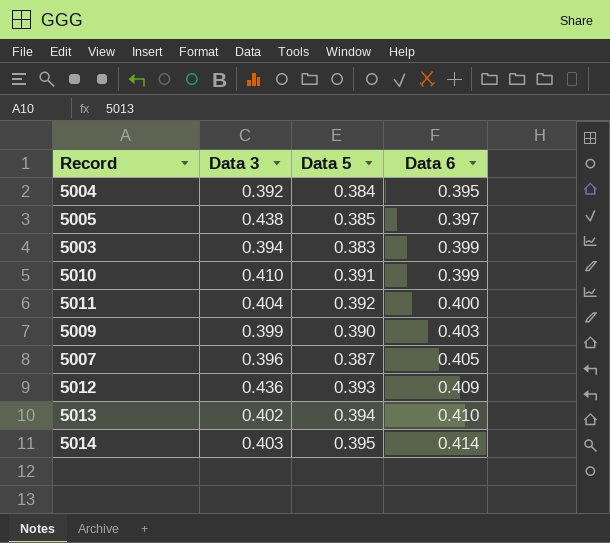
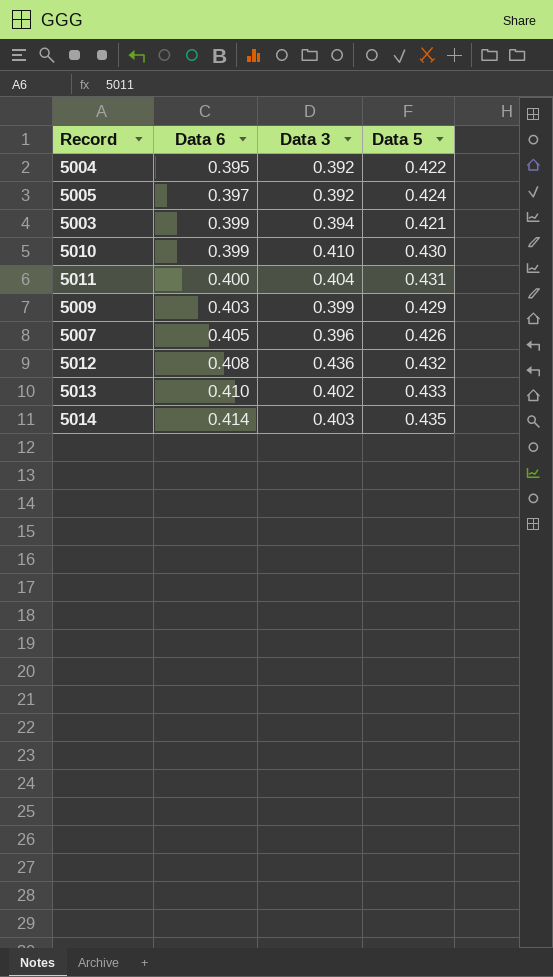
column Data 6 | position: 4 -> 2
5004 | Data 5: 0.384 -> 0.422
5005 | Data 3: 0.438 -> 0.392
5005 | Data 5: 0.385 -> 0.424
5003 | Data 5: 0.383 -> 0.421
5010 | Data 5: 0.391 -> 0.430
5011 | Data 5: 0.392 -> 0.431
5009 | Data 5: 0.390 -> 0.429
5007 | Data 5: 0.387 -> 0.426
5012 | Data 6: 0.409 -> 0.408
5012 | Data 5: 0.393 -> 0.432
5013 | Data 5: 0.394 -> 0.433
5014 | Data 5: 0.395 -> 0.435

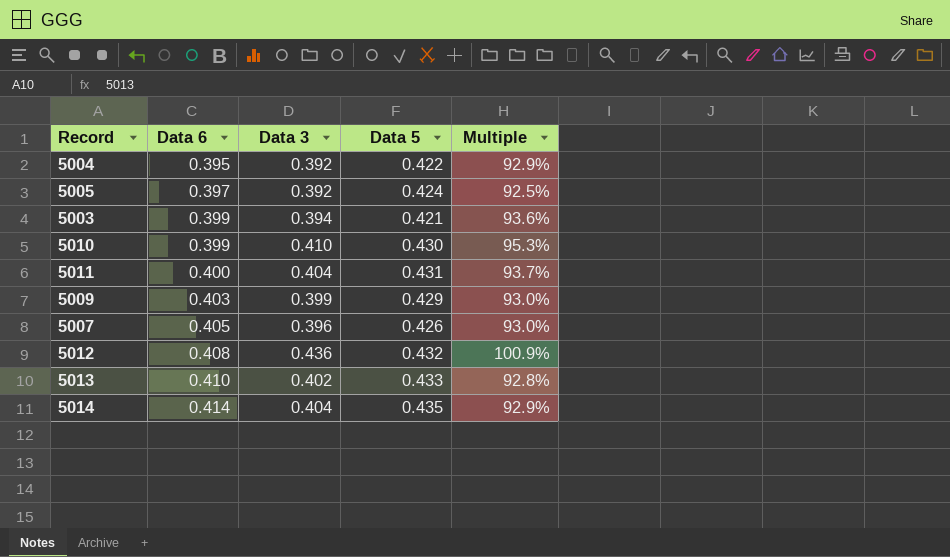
column Multiple | formula: none -> [Data 3] / [Data 5]
5014 | Data 3: 0.403 -> 0.404

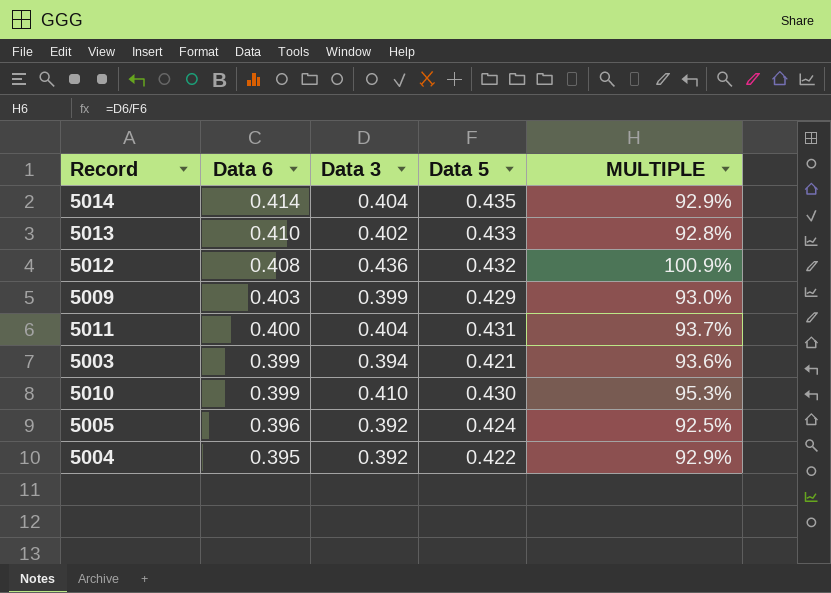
row order: Data 6 ascending -> Data 6 descending
column name: Multiple -> MULTIPLE
row 5007: 0.405 | 0.396 | 0.426 | 93.0% -> none
5005 | Data 6: 0.397 -> 0.396

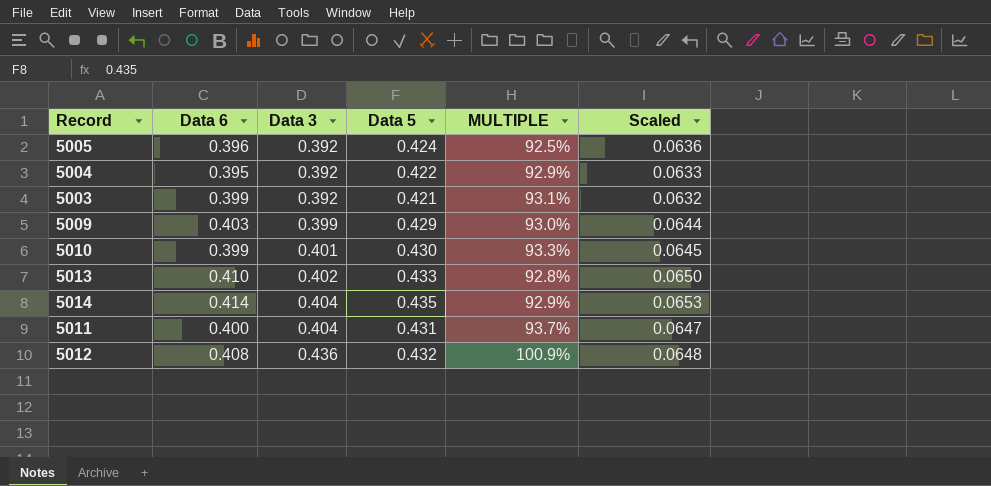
row order: Data 6 descending -> Data 3 ascending
column Scaled | formula: none -> [Data 5] * 0.15
5003 | Data 3: 0.394 -> 0.392
5003 | MULTIPLE: 93.6% -> 93.1%
5010 | Data 3: 0.410 -> 0.401
5010 | MULTIPLE: 95.3% -> 93.3%

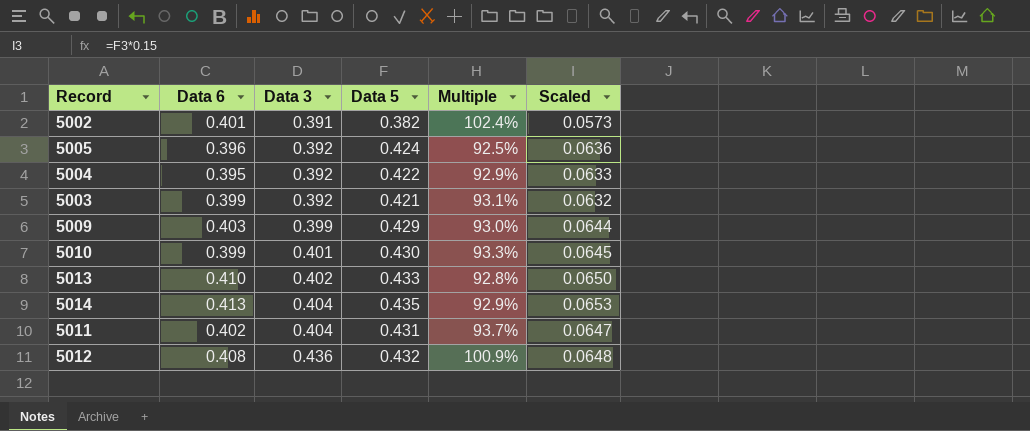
column name: MULTIPLE -> Multiple
row 5002: none -> 0.401 | 0.391 | 0.382 | 102.4% | 0.0573
5014 | Data 6: 0.414 -> 0.413
5011 | Data 6: 0.400 -> 0.402

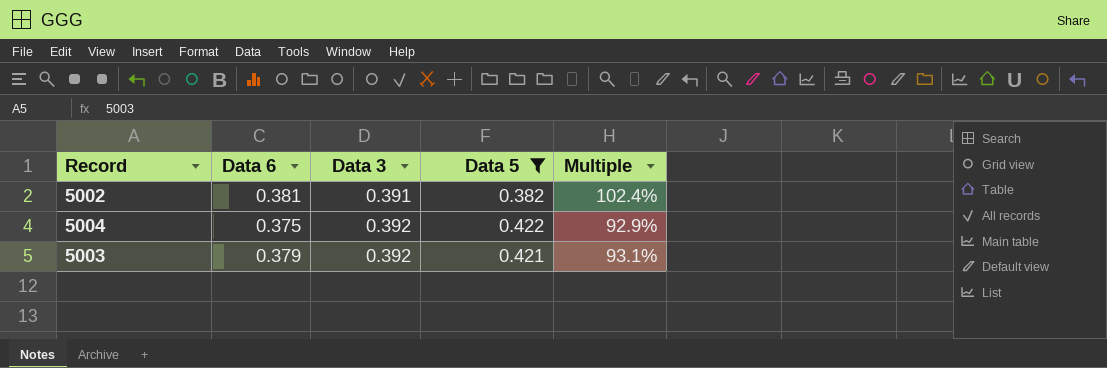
filter: none -> Data 5 <= 0.422
column Scaled | formula: [Data 5] * 0.15 -> none
5002 | Data 6: 0.401 -> 0.381
5004 | Data 6: 0.395 -> 0.375
5003 | Data 6: 0.399 -> 0.379

